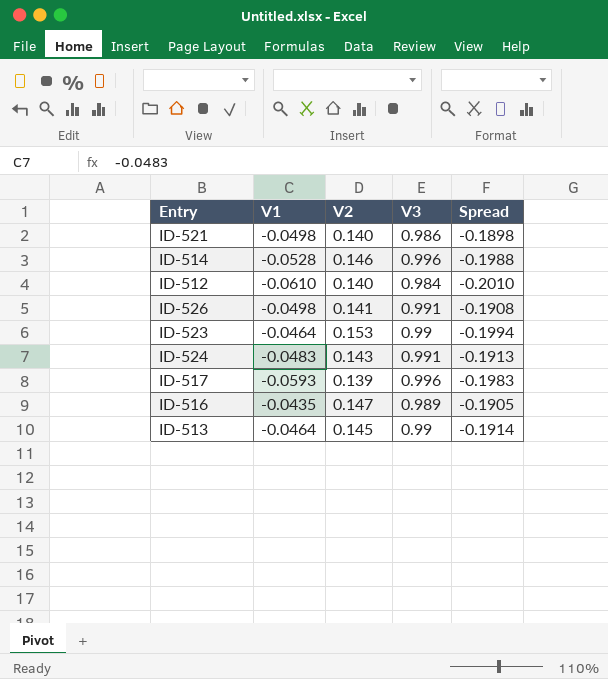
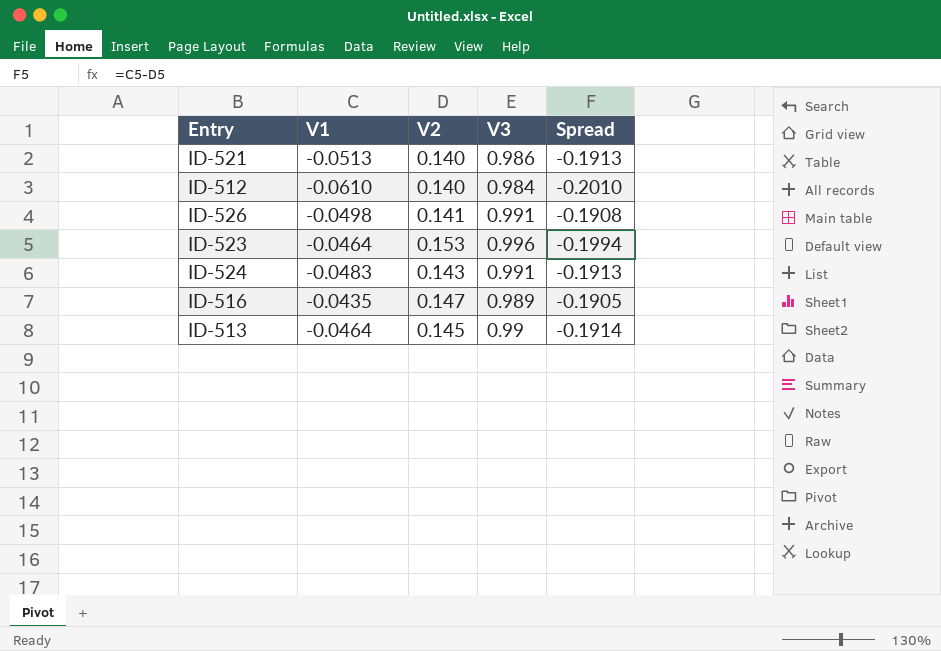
row ID-514: -0.0528 | 0.146 | 0.996 | -0.1988 -> none
row ID-517: -0.0593 | 0.139 | 0.996 | -0.1983 -> none
ID-521 | V1: -0.0498 -> -0.0513
ID-521 | Spread: -0.1898 -> -0.1913
ID-523 | V3: 0.99 -> 0.996

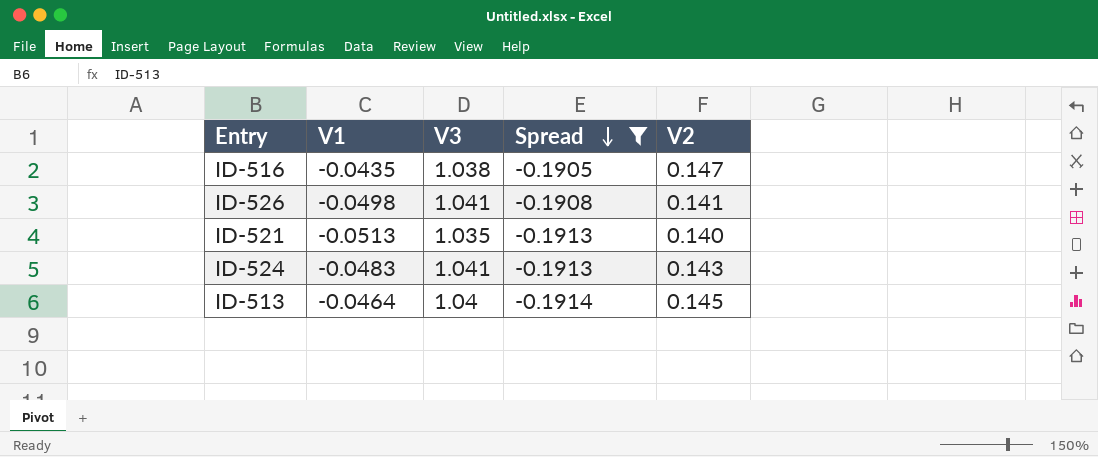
filter: none -> Spread >= -0.1914
row order: none -> Spread descending
column V2 | position: 3 -> 5
ID-516 | V3: 0.989 -> 1.038
ID-526 | V3: 0.991 -> 1.041
ID-521 | V3: 0.986 -> 1.035
ID-524 | V3: 0.991 -> 1.041
ID-513 | V3: 0.99 -> 1.04

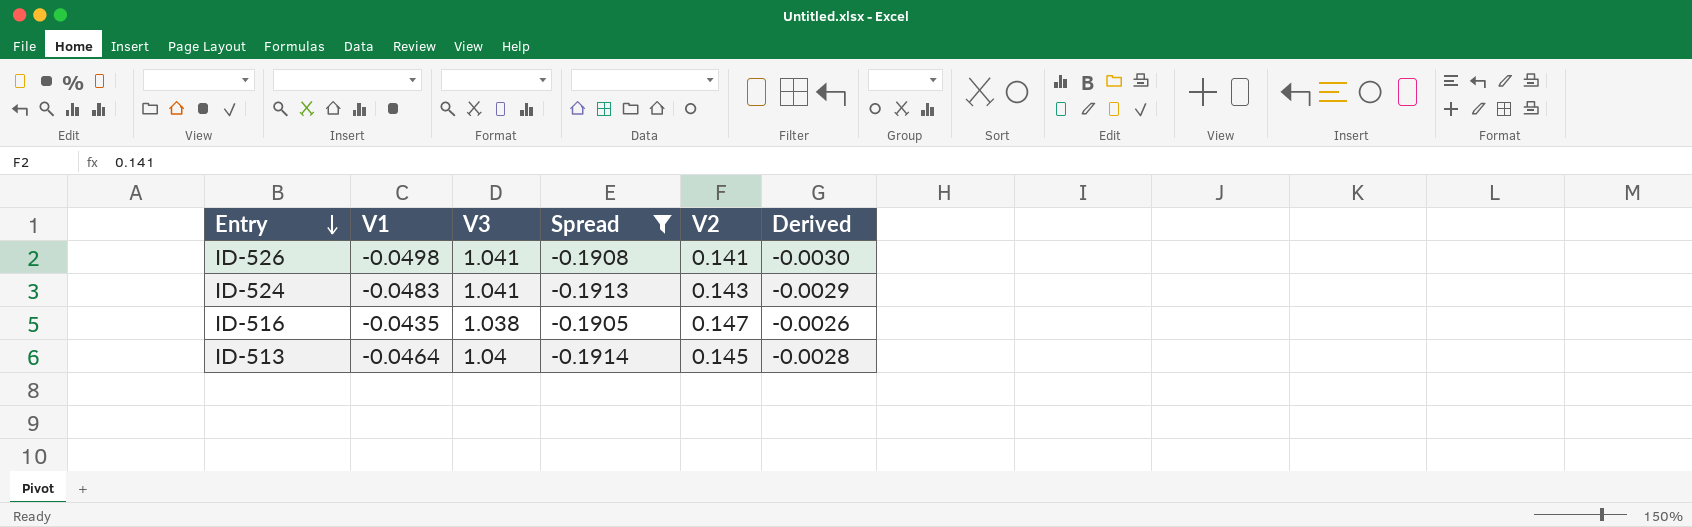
row order: Spread descending -> Entry descending
column Derived | formula: none -> [V1] * 0.06
row ID-521: -0.0513 | 1.035 | -0.1913 | 0.140 -> none

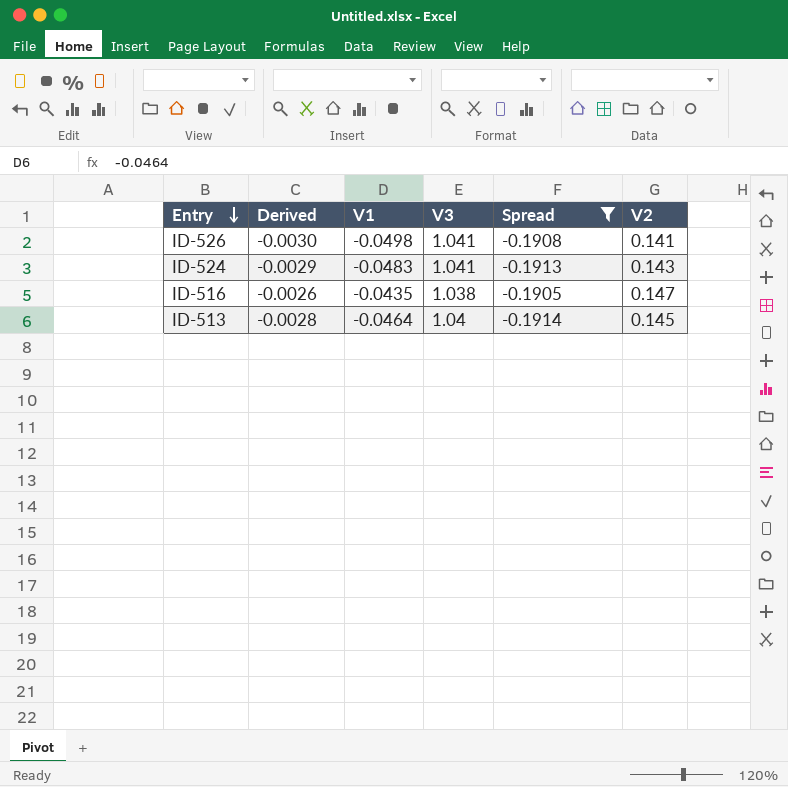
column Derived | position: 6 -> 2

